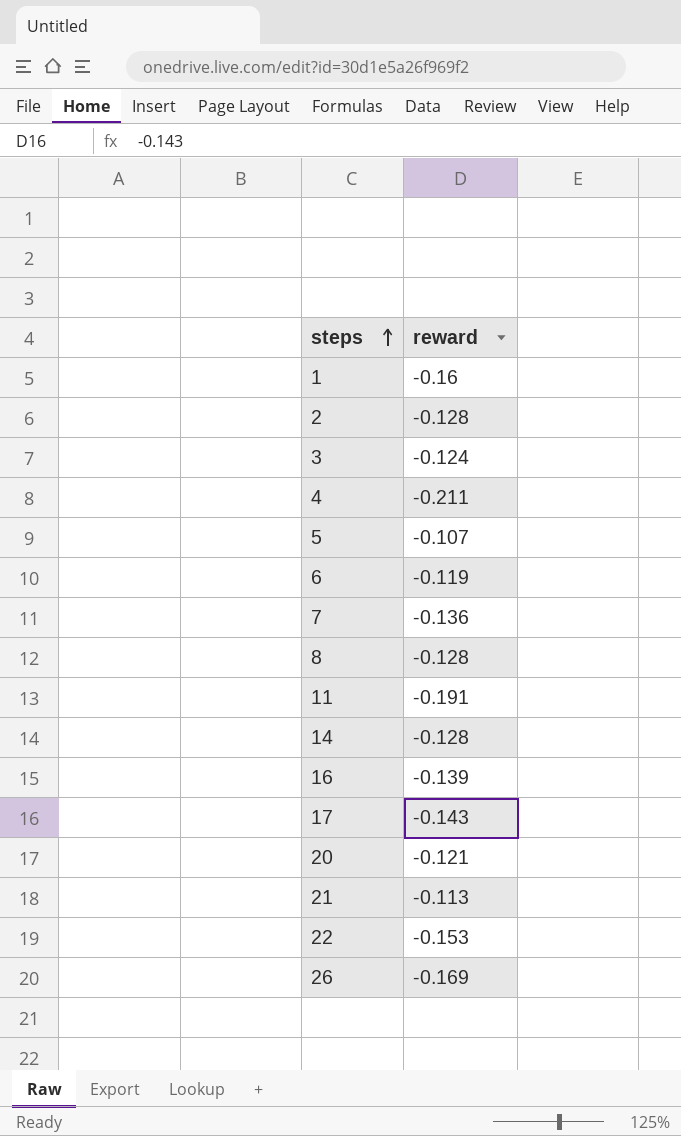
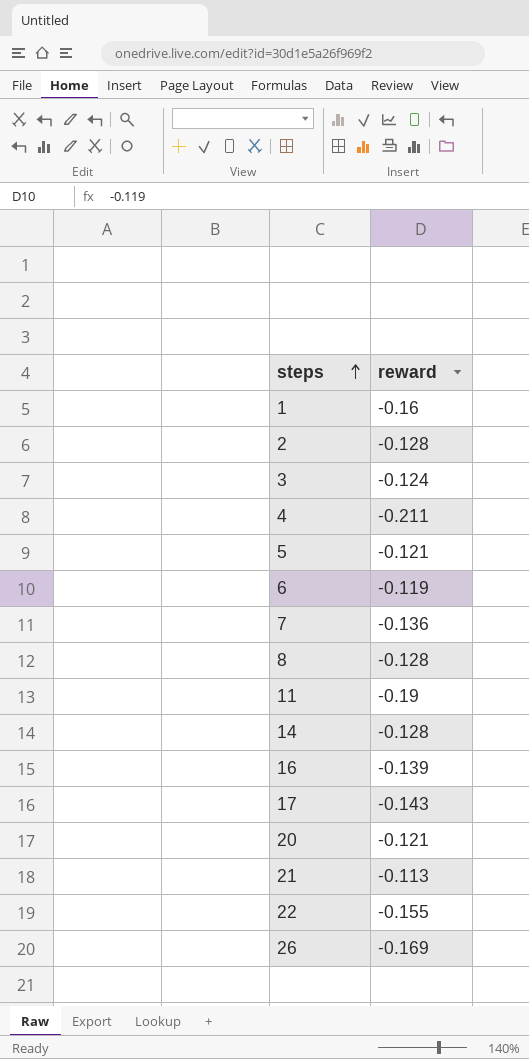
5 | reward: -0.107 -> -0.121
11 | reward: -0.191 -> -0.19
22 | reward: -0.153 -> -0.155

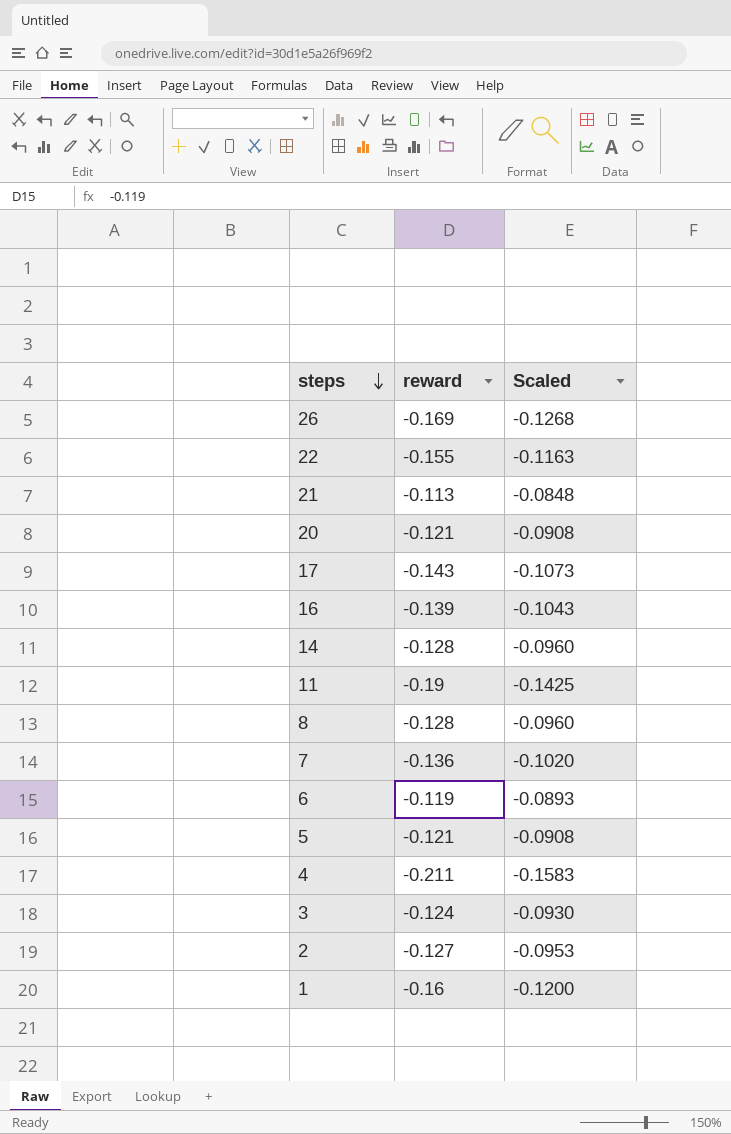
row order: steps ascending -> steps descending
column Scaled | formula: none -> [reward] * 0.75
2 | reward: -0.128 -> -0.127

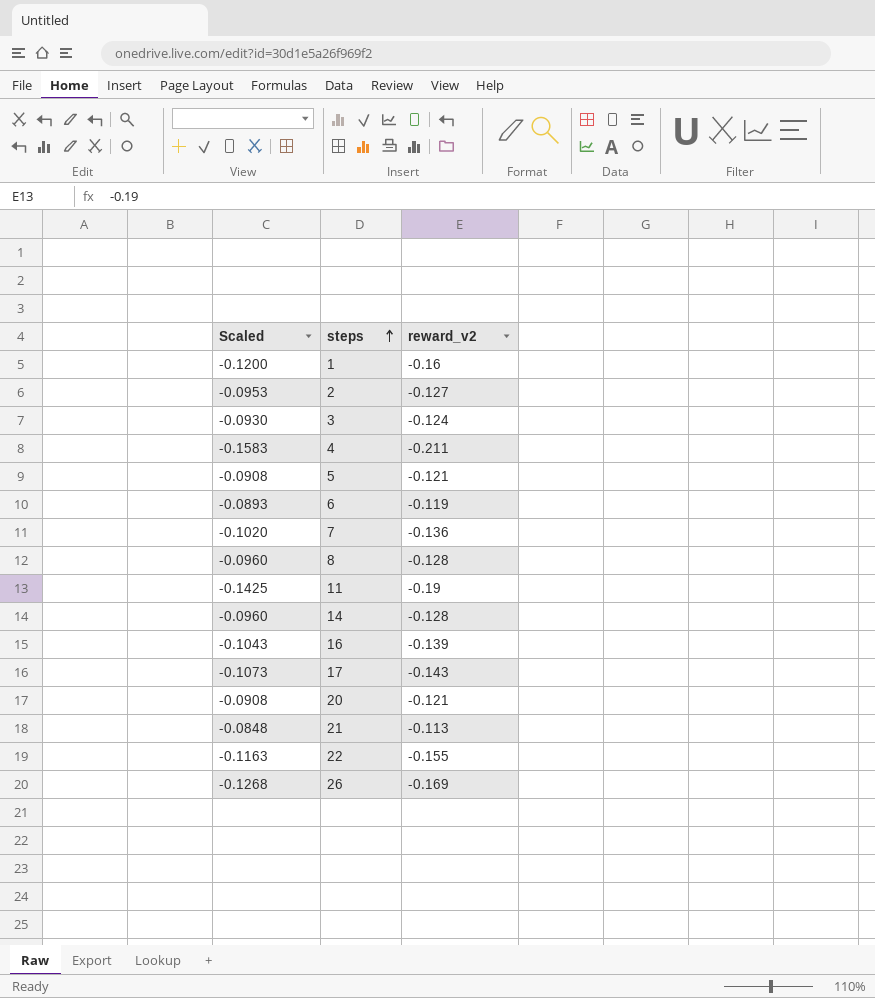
row order: steps descending -> steps ascending
column Scaled | position: 3 -> 1
column name: reward -> reward_v2

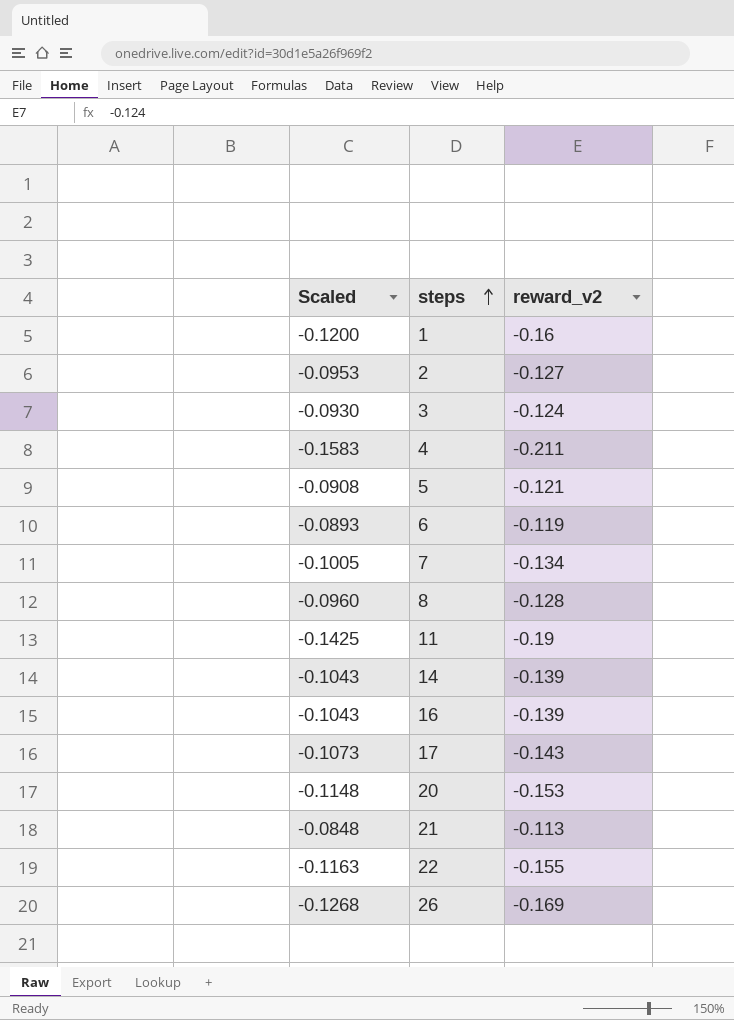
7 | Scaled: -0.1020 -> -0.1005
7 | reward_v2: -0.136 -> -0.134
14 | Scaled: -0.0960 -> -0.1043
14 | reward_v2: -0.128 -> -0.139
20 | Scaled: -0.0908 -> -0.1148
20 | reward_v2: -0.121 -> -0.153

